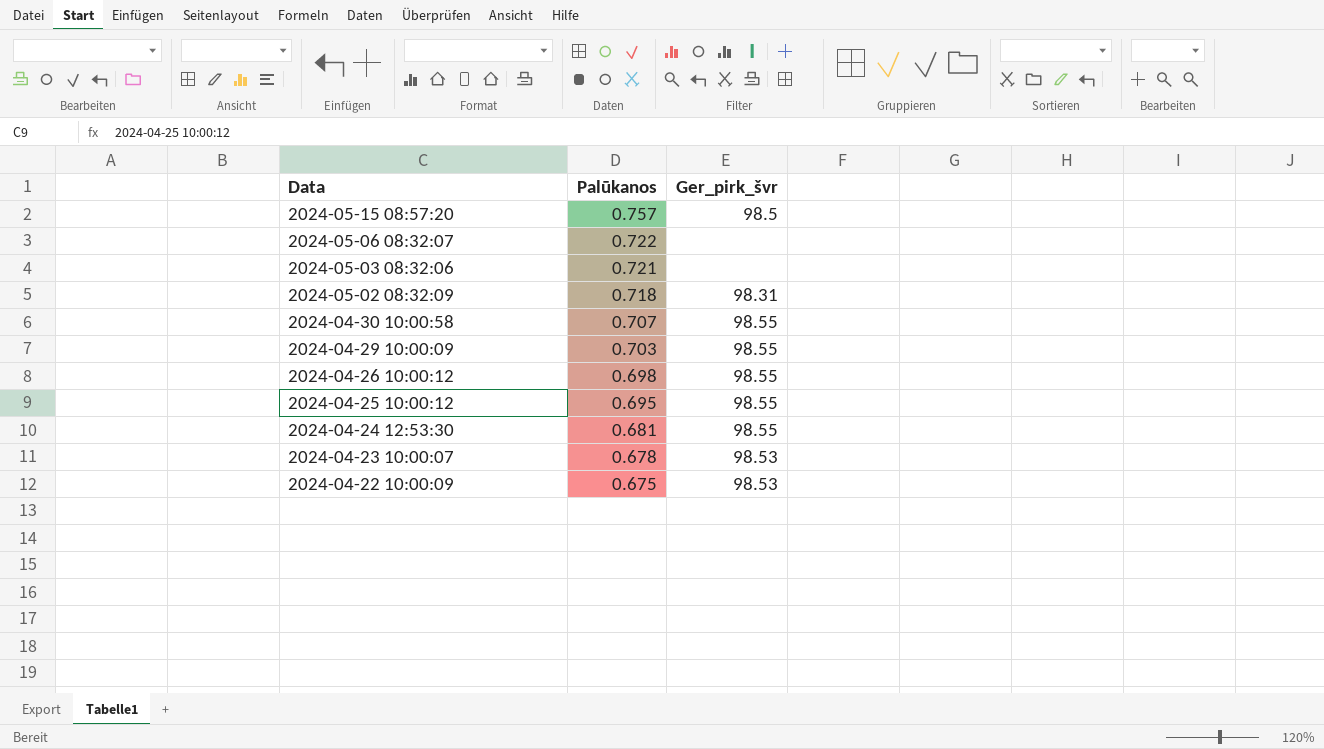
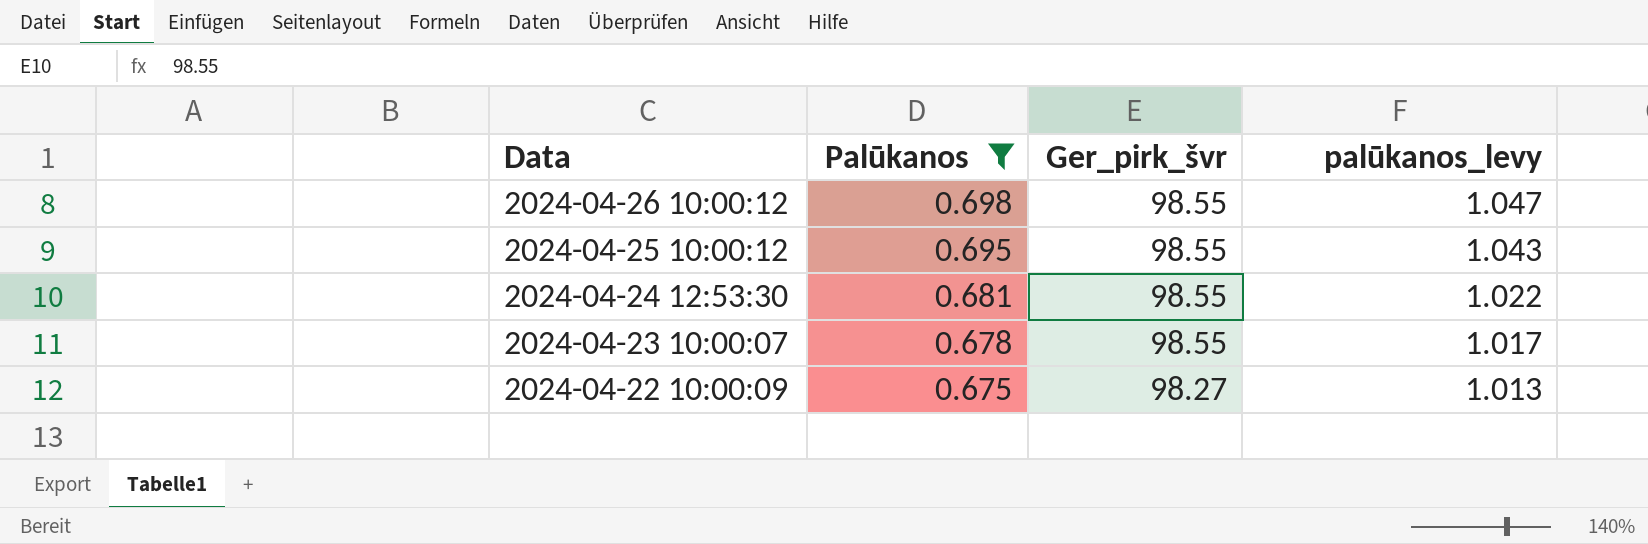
filter: none -> Palūkanos <= 0.698
column palūkanos_levy | formula: none -> [Palūkanos] * 1.5
2024-04-23 10:00:07 | Ger_pirk_švr: 98.53 -> 98.55
2024-04-22 10:00:09 | Ger_pirk_švr: 98.53 -> 98.27

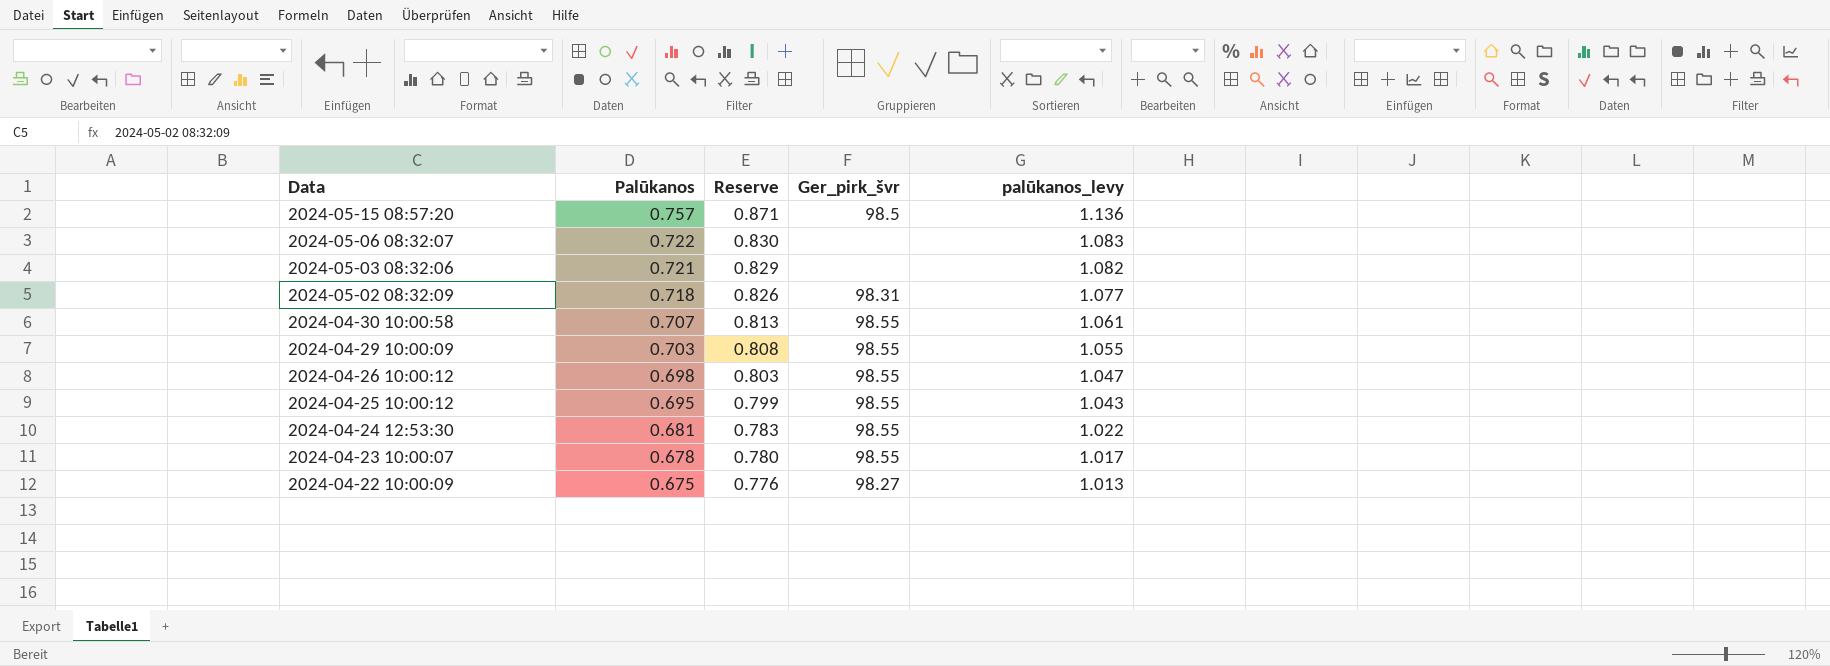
filter: Palūkanos <= 0.698 -> none
column Reserve | formula: none -> [Palūkanos] * 1.15

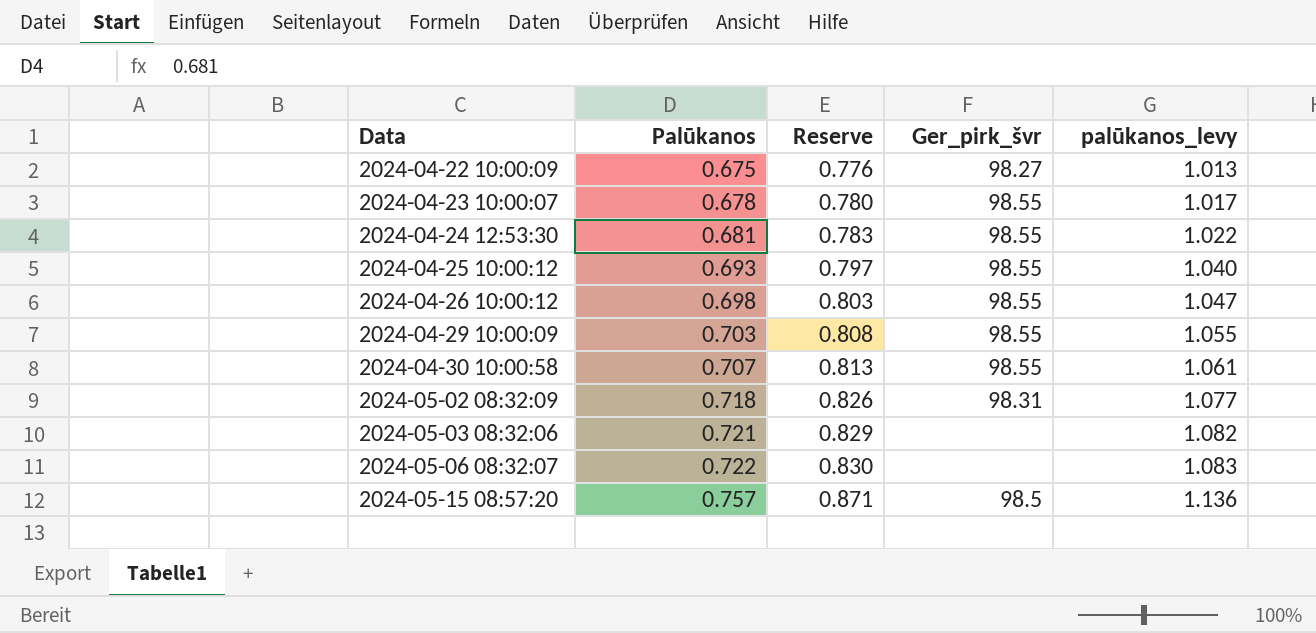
row order: Data descending -> Data ascending
2024-04-25 10:00:12 | Palūkanos: 0.695 -> 0.693
2024-04-25 10:00:12 | Reserve: 0.799 -> 0.797
2024-04-25 10:00:12 | palūkanos_levy: 1.043 -> 1.040

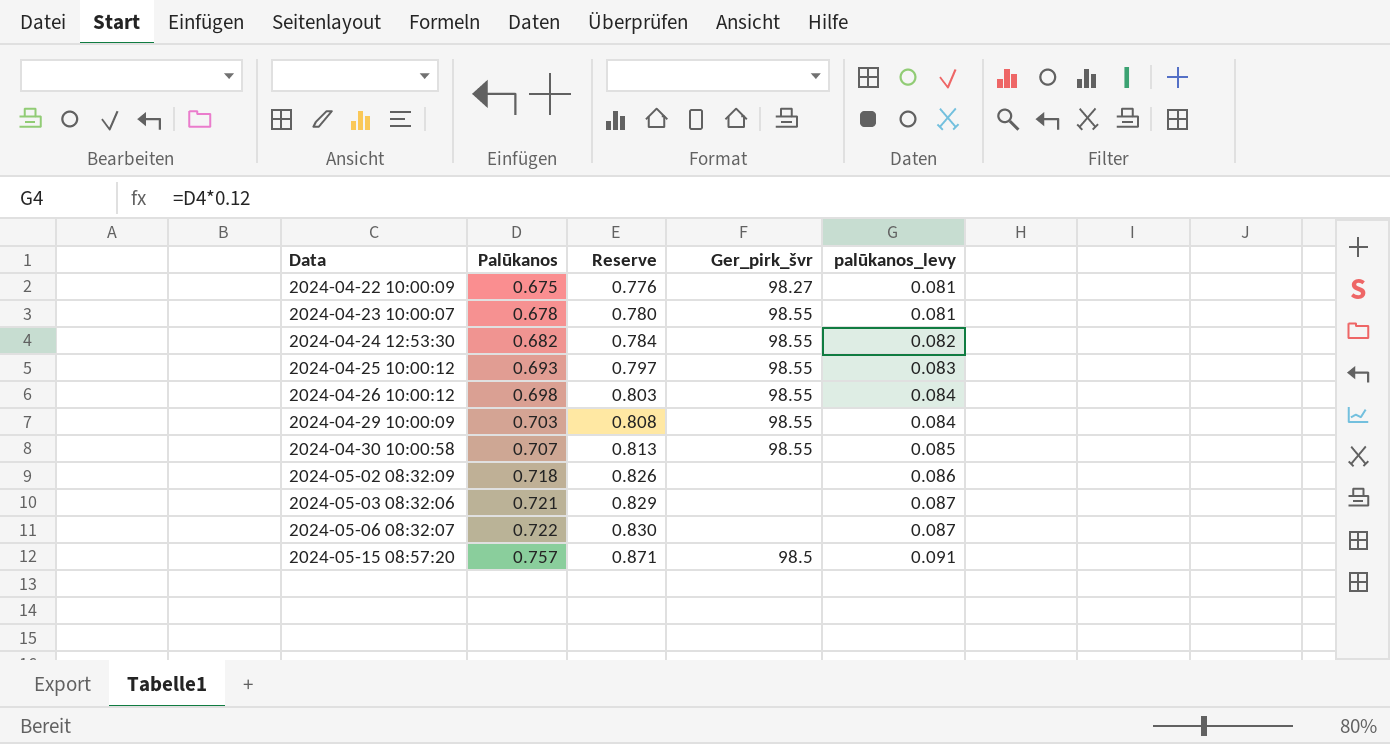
column palūkanos_levy | formula: [Palūkanos] * 1.5 -> [Palūkanos] * 0.12
2024-04-24 12:53:30 | Palūkanos: 0.681 -> 0.682
2024-04-24 12:53:30 | Reserve: 0.783 -> 0.784
2024-05-02 08:32:09 | Ger_pirk_švr: 98.31 -> none

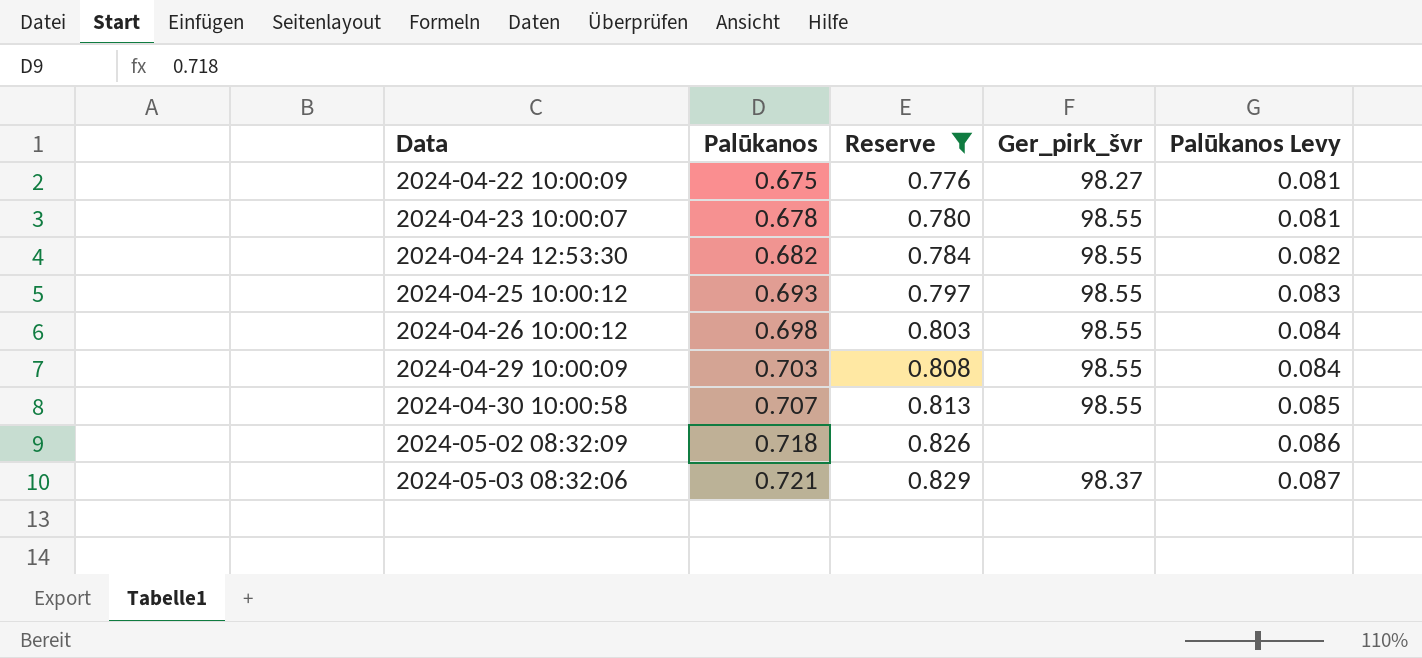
filter: none -> Reserve <= 0.829
column name: palūkanos_levy -> Palūkanos Levy
2024-05-03 08:32:06 | Ger_pirk_švr: none -> 98.37

